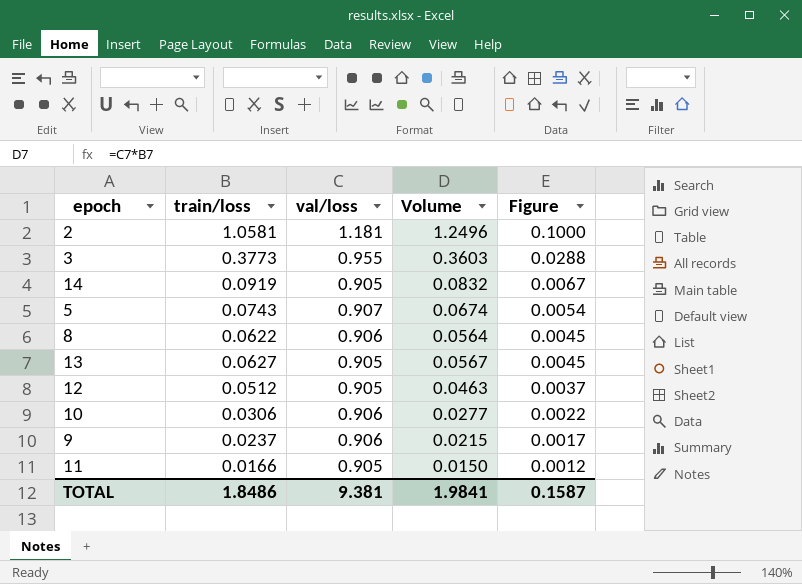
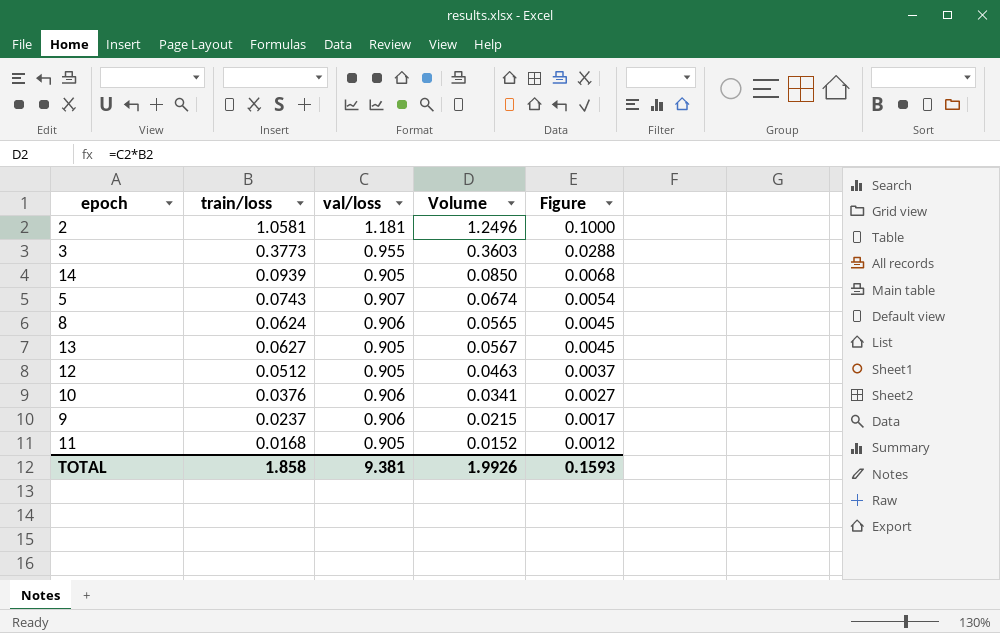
14 | train/loss: 0.0919 -> 0.0939
14 | Volume: 0.0832 -> 0.0850
14 | Figure: 0.0067 -> 0.0068
8 | train/loss: 0.0622 -> 0.0624
8 | Volume: 0.0564 -> 0.0565
10 | train/loss: 0.0306 -> 0.0376
10 | Volume: 0.0277 -> 0.0341
10 | Figure: 0.0022 -> 0.0027
11 | train/loss: 0.0166 -> 0.0168
11 | Volume: 0.0150 -> 0.0152
TOTAL | train/loss: 1.8486 -> 1.858
TOTAL | Volume: 1.9841 -> 1.9926
TOTAL | Figure: 0.1587 -> 0.1593

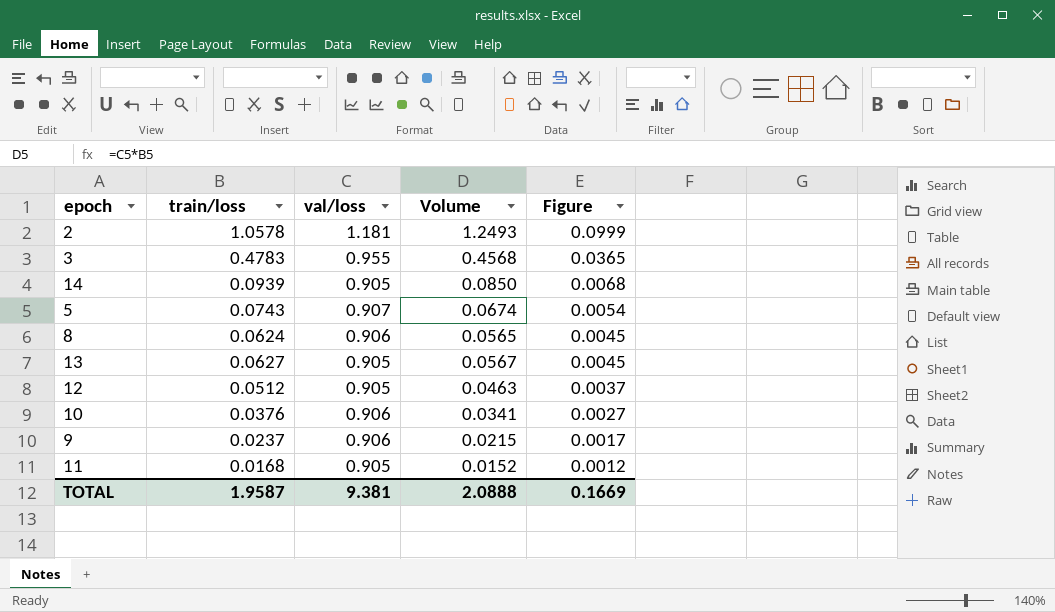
2 | train/loss: 1.0581 -> 1.0578
2 | Volume: 1.2496 -> 1.2493
2 | Figure: 0.1000 -> 0.0999
3 | train/loss: 0.3773 -> 0.4783
3 | Volume: 0.3603 -> 0.4568
3 | Figure: 0.0288 -> 0.0365
TOTAL | train/loss: 1.858 -> 1.9587
TOTAL | Volume: 1.9926 -> 2.0888
TOTAL | Figure: 0.1593 -> 0.1669

